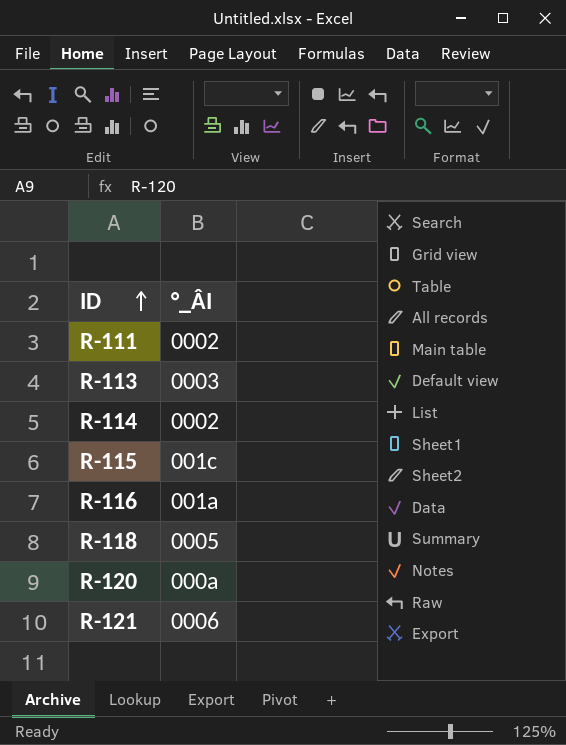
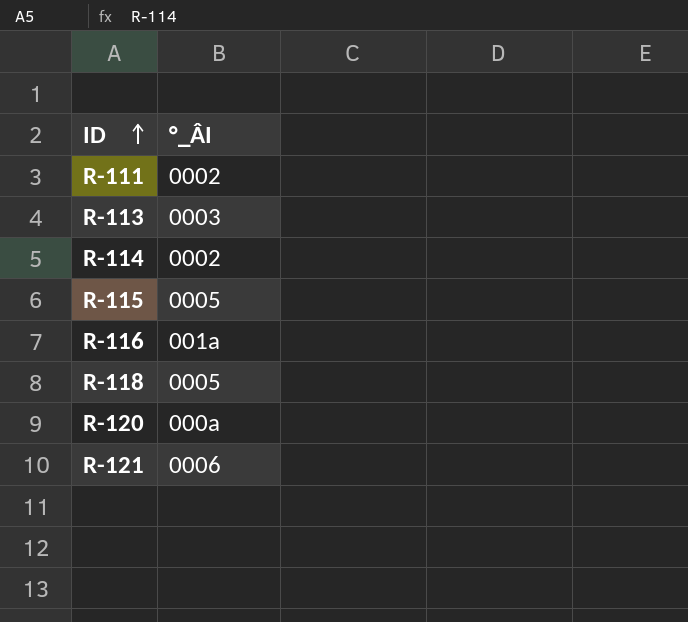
R-115 | °_ÂI: 001c -> 0005

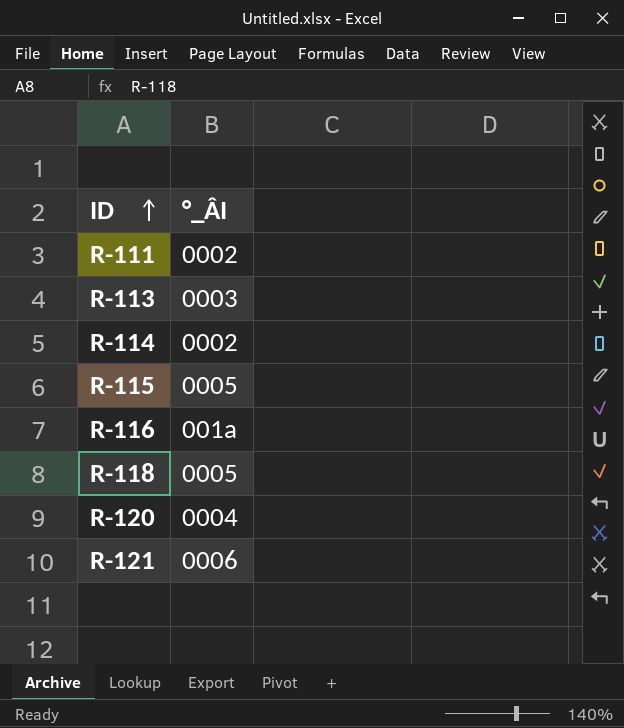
R-120 | °_ÂI: 000a -> 0004

